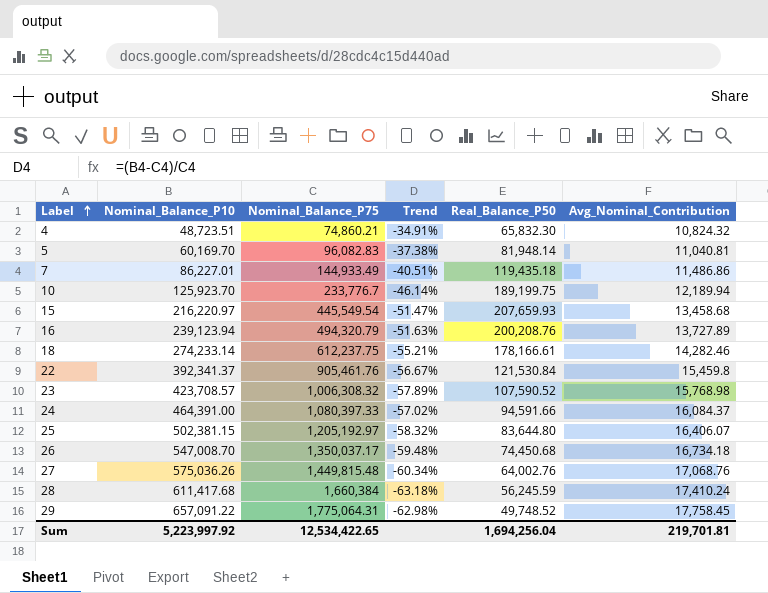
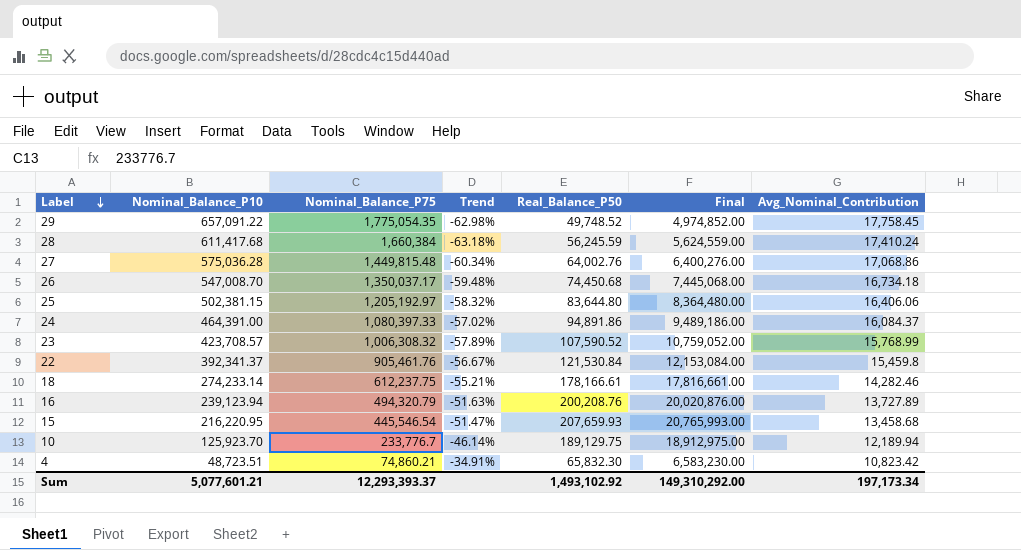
row order: Label ascending -> Label descending
column Final | formula: none -> [Real_Balance_P50] * 100
row 5: 60,169.70 | 96,082.83 | -37.38% | 81,948.14 | 11,040.81 -> none
row 7: 86,227.01 | 144,933.49 | -40.51% | 119,435.18 | 11,486.86 -> none
29 | Nominal_Balance_P75: 1,775,064.31 -> 1,775,054.35
27 | Nominal_Balance_P10: 575,036.26 -> 575,036.28
27 | Avg_Nominal_Contribution: 17,068.76 -> 17,068.86
25 | Avg_Nominal_Contribution: 16,406.07 -> 16,406.06
24 | Real_Balance_P50: 94,591.66 -> 94,891.86
23 | Avg_Nominal_Contribution: 15,768.98 -> 15,768.99
15 | Nominal_Balance_P10: 216,220.97 -> 216,220.95
15 | Nominal_Balance_P75: 445,549.54 -> 445,546.54
10 | Real_Balance_P50: 189,199.75 -> 189,129.75
4 | Avg_Nominal_Contribution: 10,824.32 -> 10,823.42
Sum | Nominal_Balance_P10: 5,223,997.92 -> 5,077,601.21
Sum | Nominal_Balance_P75: 12,534,422.65 -> 12,293,393.37
Sum | Real_Balance_P50: 1,694,256.04 -> 1,493,102.92
Sum | Avg_Nominal_Contribution: 219,701.81 -> 197,173.34

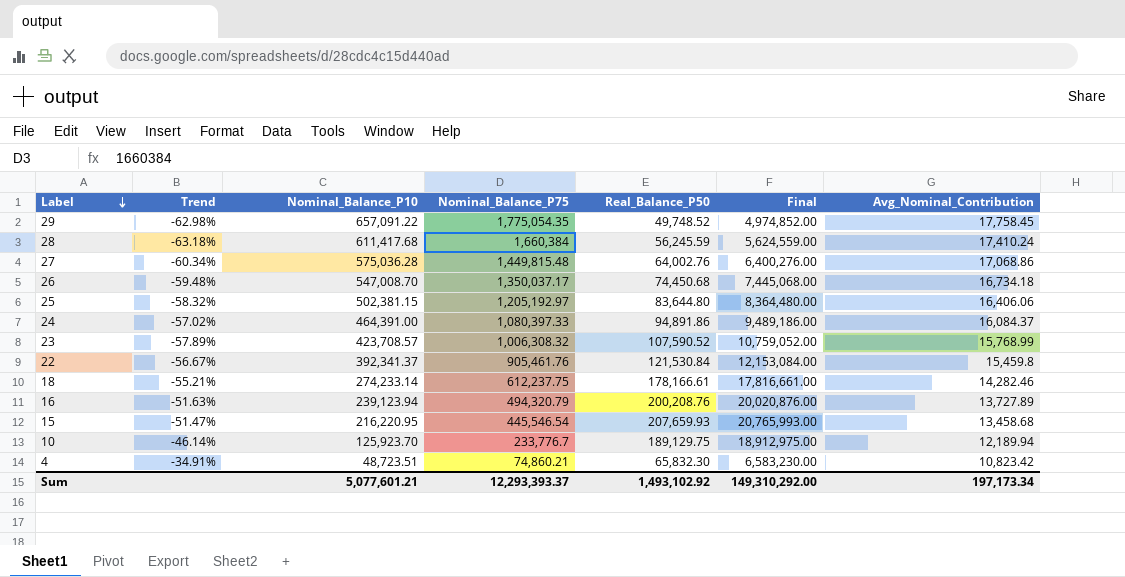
column Trend | position: 4 -> 2

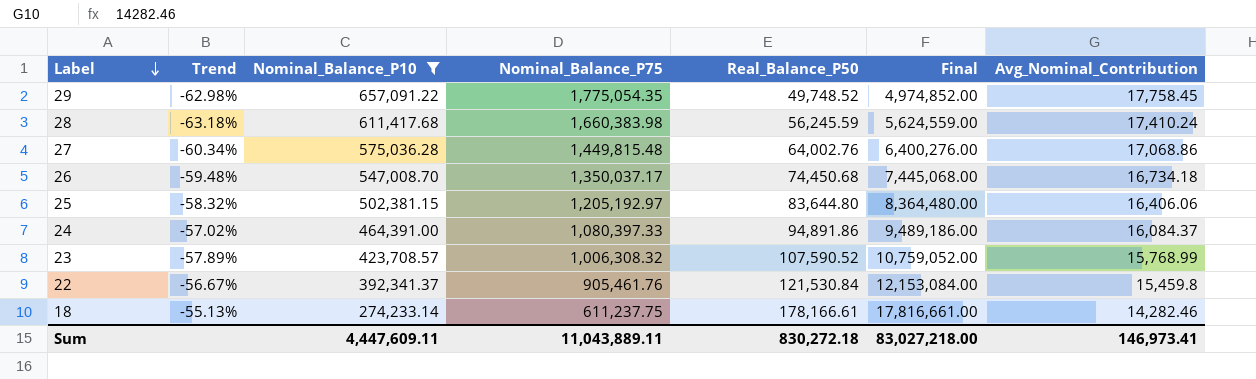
filter: none -> Nominal_Balance_P10 >= 274,233.14
28 | Nominal_Balance_P75: 1,660,384 -> 1,660,383.98
18 | Trend: -55.21% -> -55.13%
18 | Nominal_Balance_P75: 612,237.75 -> 611,237.75
Sum | Nominal_Balance_P10: 5,077,601.21 -> 4,447,609.11
Sum | Nominal_Balance_P75: 12,293,393.37 -> 11,043,889.11
Sum | Real_Balance_P50: 1,493,102.92 -> 830,272.18
Sum | Final: 149,310,292.00 -> 83,027,218.00
Sum | Avg_Nominal_Contribution: 197,173.34 -> 146,973.41

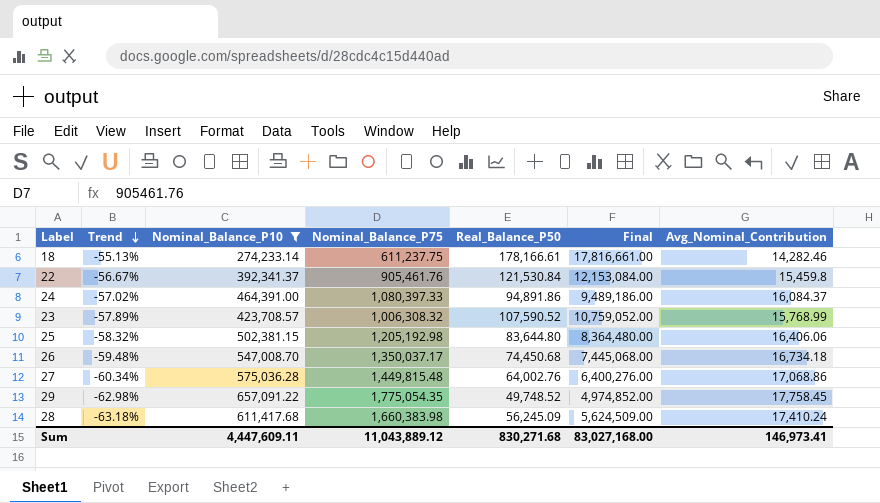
row order: Label descending -> Trend descending
25 | Nominal_Balance_P75: 1,205,192.97 -> 1,205,192.98
28 | Real_Balance_P50: 56,245.59 -> 56,245.09
28 | Final: 5,624,559.00 -> 5,624,509.00
Sum | Nominal_Balance_P75: 11,043,889.11 -> 11,043,889.12
Sum | Real_Balance_P50: 830,272.18 -> 830,271.68
Sum | Final: 83,027,218.00 -> 83,027,168.00

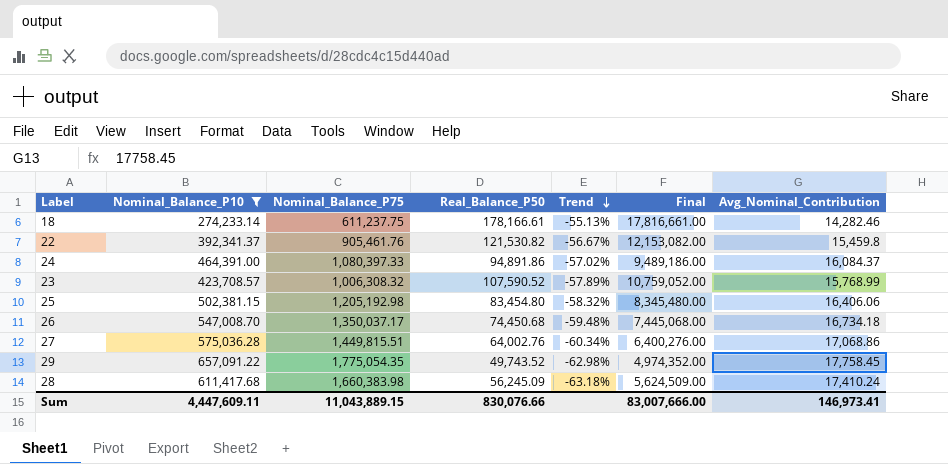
column Trend | position: 2 -> 5
22 | Real_Balance_P50: 121,530.84 -> 121,530.82
22 | Final: 12,153,084.00 -> 12,153,082.00
25 | Real_Balance_P50: 83,644.80 -> 83,454.80
25 | Final: 8,364,480.00 -> 8,345,480.00
27 | Nominal_Balance_P75: 1,449,815.48 -> 1,449,815.51
29 | Real_Balance_P50: 49,748.52 -> 49,743.52
29 | Final: 4,974,852.00 -> 4,974,352.00
Sum | Nominal_Balance_P75: 11,043,889.12 -> 11,043,889.15
Sum | Real_Balance_P50: 830,271.68 -> 830,076.66
Sum | Final: 83,027,168.00 -> 83,007,666.00

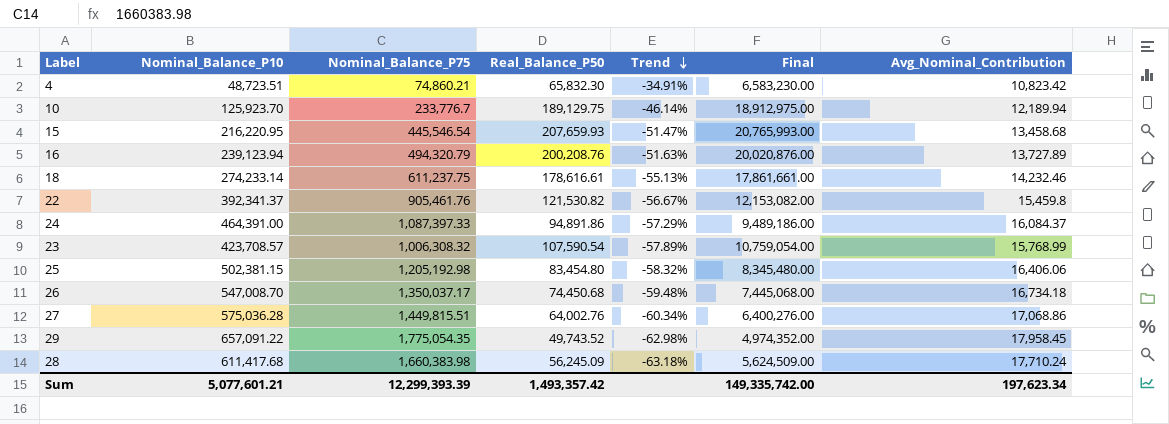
filter: Nominal_Balance_P10 >= 274,233.14 -> none
18 | Real_Balance_P50: 178,166.61 -> 178,616.61
18 | Final: 17,816,661.00 -> 17,861,661.00
18 | Avg_Nominal_Contribution: 14,282.46 -> 14,232.46
24 | Nominal_Balance_P75: 1,080,397.33 -> 1,087,397.33
24 | Trend: -57.02% -> -57.29%
23 | Real_Balance_P50: 107,590.52 -> 107,590.54
23 | Final: 10,759,052.00 -> 10,759,054.00
29 | Avg_Nominal_Contribution: 17,758.45 -> 17,958.45
28 | Avg_Nominal_Contribution: 17,410.24 -> 17,710.24
Sum | Nominal_Balance_P10: 4,447,609.11 -> 5,077,601.21
Sum | Nominal_Balance_P75: 11,043,889.15 -> 12,299,393.39
Sum | Real_Balance_P50: 830,076.66 -> 1,493,357.42
Sum | Final: 83,007,666.00 -> 149,335,742.00
Sum | Avg_Nominal_Contribution: 146,973.41 -> 197,623.34

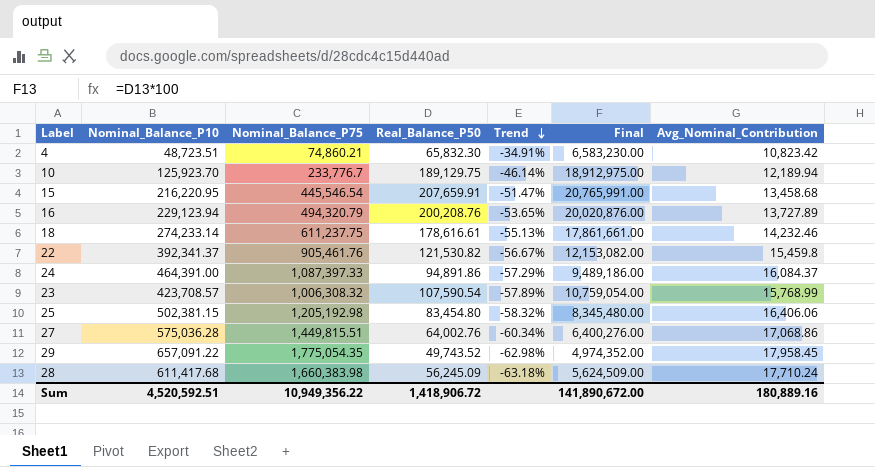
row 26: 547,008.70 | 1,350,037.17 | 74,450.68 | -59.48% | 7,445,068.00 | 16,734.18 -> none
15 | Real_Balance_P50: 207,659.93 -> 207,659.91
15 | Final: 20,765,993.00 -> 20,765,991.00
16 | Nominal_Balance_P10: 239,123.94 -> 229,123.94
16 | Trend: -51.63% -> -53.65%
Sum | Nominal_Balance_P10: 5,077,601.21 -> 4,520,592.51
Sum | Nominal_Balance_P75: 12,299,393.39 -> 10,949,356.22
Sum | Real_Balance_P50: 1,493,357.42 -> 1,418,906.72
Sum | Final: 149,335,742.00 -> 141,890,672.00
Sum | Avg_Nominal_Contribution: 197,623.34 -> 180,889.16

